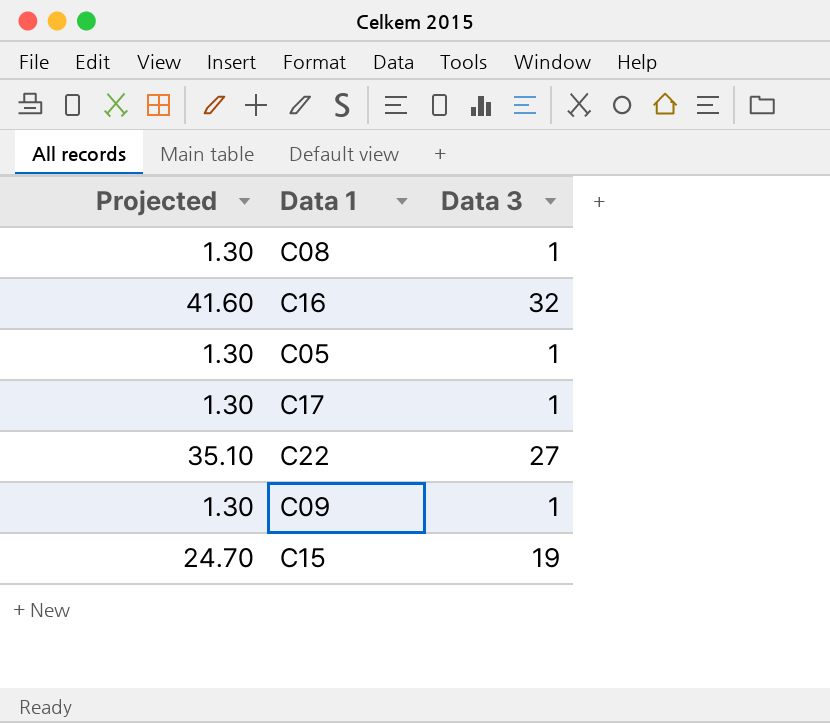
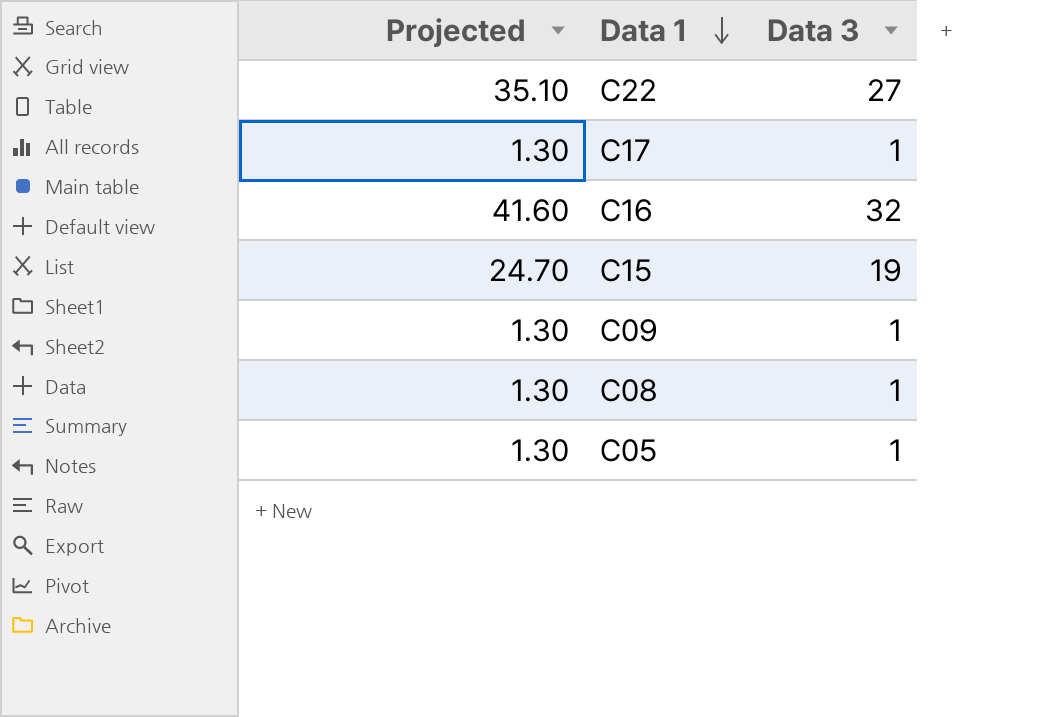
row order: none -> Data 1 descending

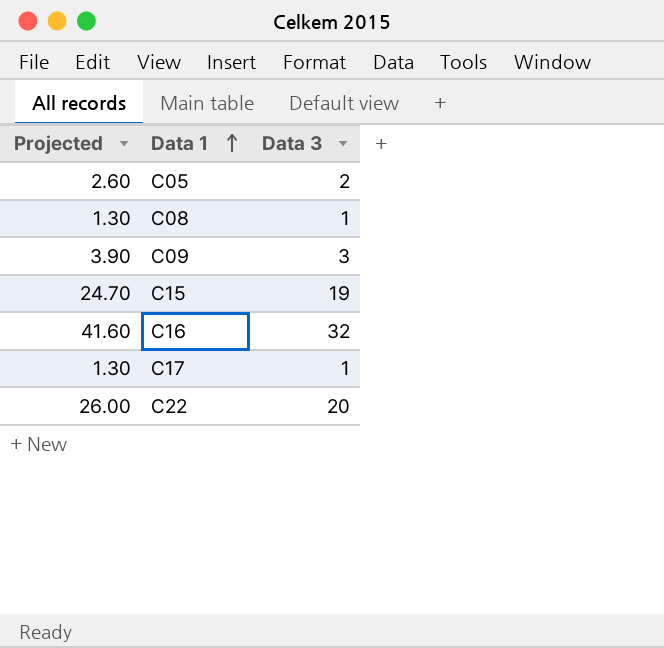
row order: Data 1 descending -> Data 1 ascending
C05 | Projected: 1.30 -> 2.60
C05 | Data 3: 1 -> 2
C09 | Projected: 1.30 -> 3.90
C09 | Data 3: 1 -> 3
C22 | Projected: 35.10 -> 26.00
C22 | Data 3: 27 -> 20

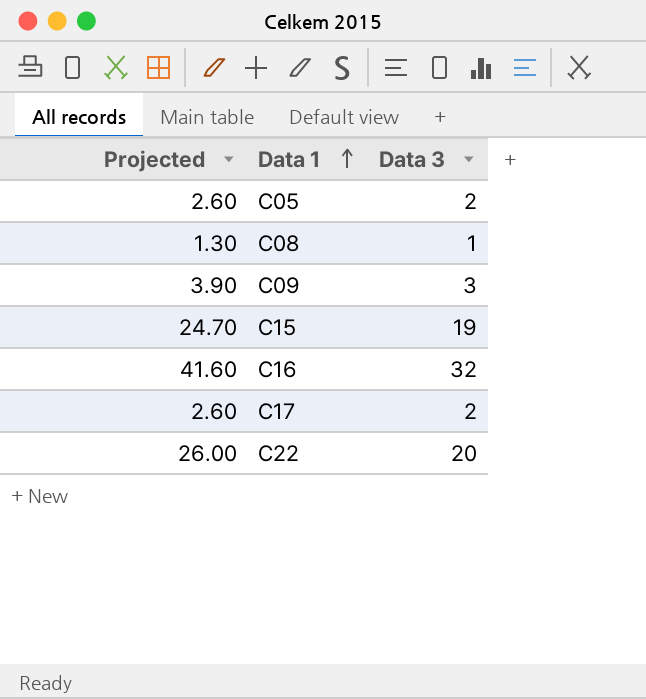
C17 | Projected: 1.30 -> 2.60
C17 | Data 3: 1 -> 2

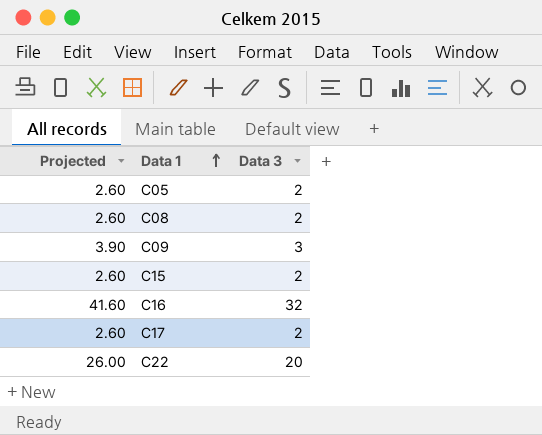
C08 | Projected: 1.30 -> 2.60
C08 | Data 3: 1 -> 2
C15 | Projected: 24.70 -> 2.60
C15 | Data 3: 19 -> 2

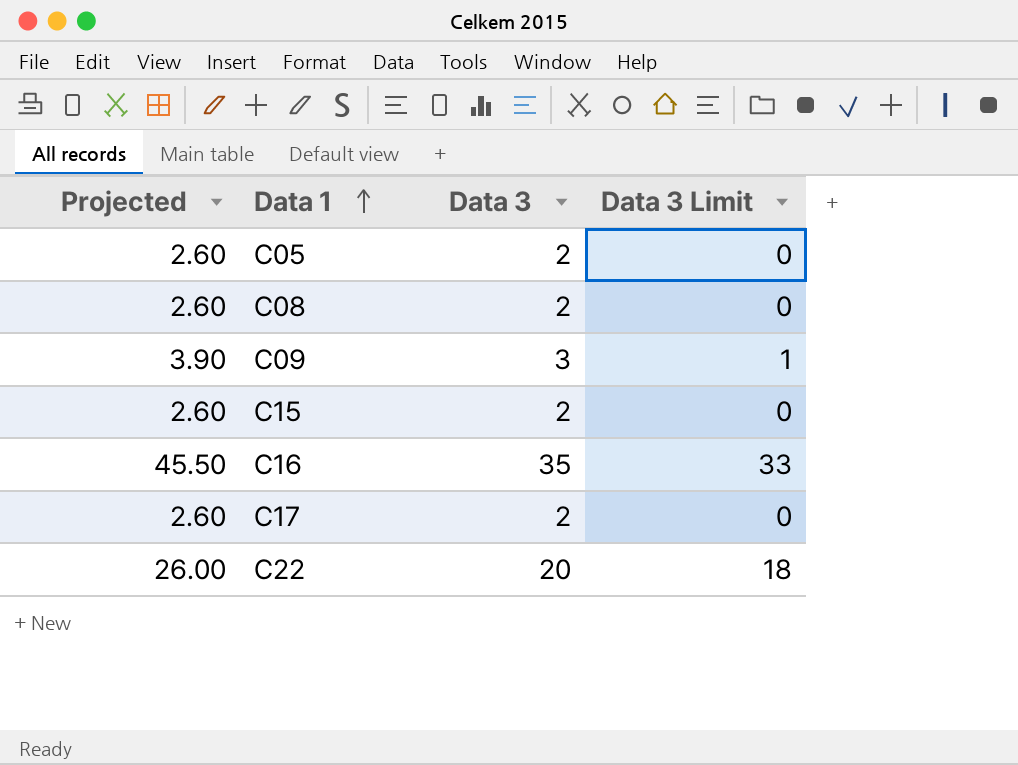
column Data 3 Limit | formula: none -> [Data 3] - 2
C16 | Projected: 41.60 -> 45.50
C16 | Data 3: 32 -> 35

